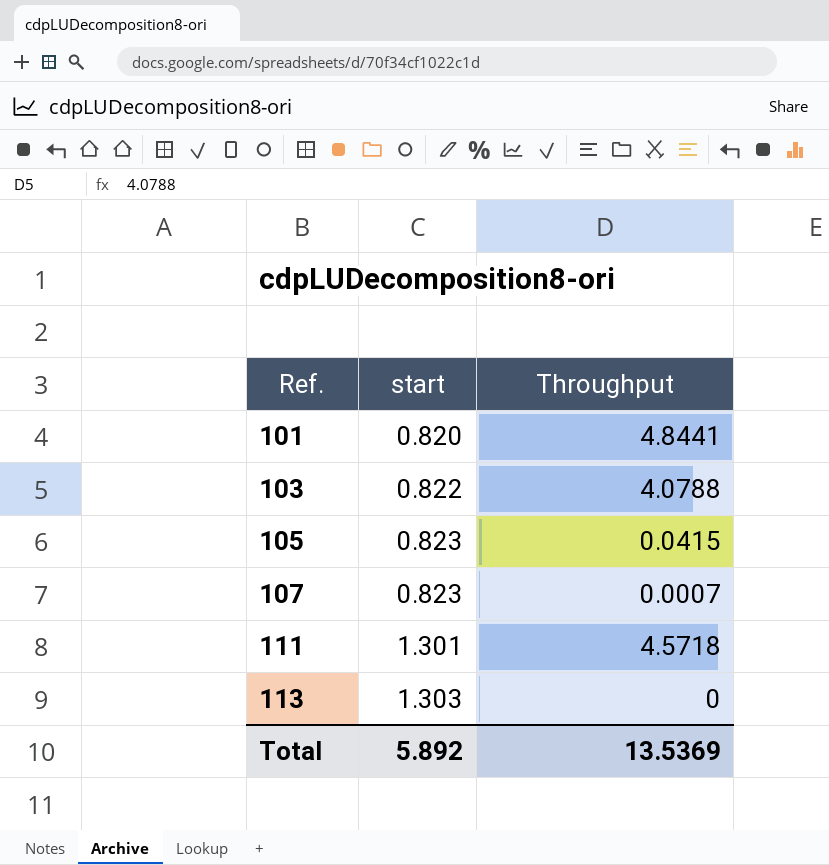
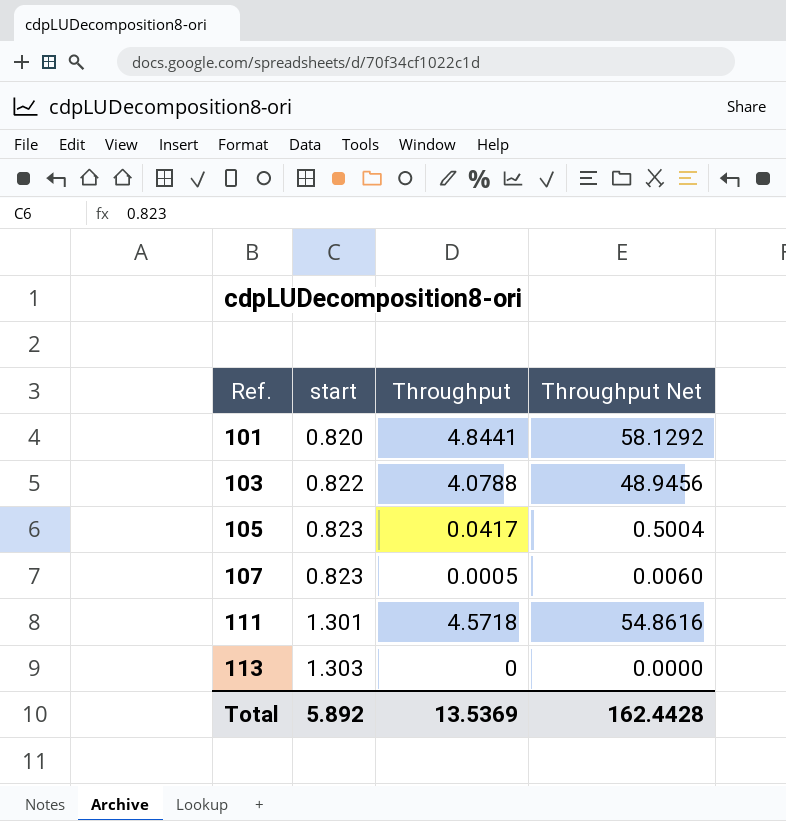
column Throughput Net | formula: none -> [Throughput] * 12
105 | Throughput: 0.0415 -> 0.0417
107 | Throughput: 0.0007 -> 0.0005

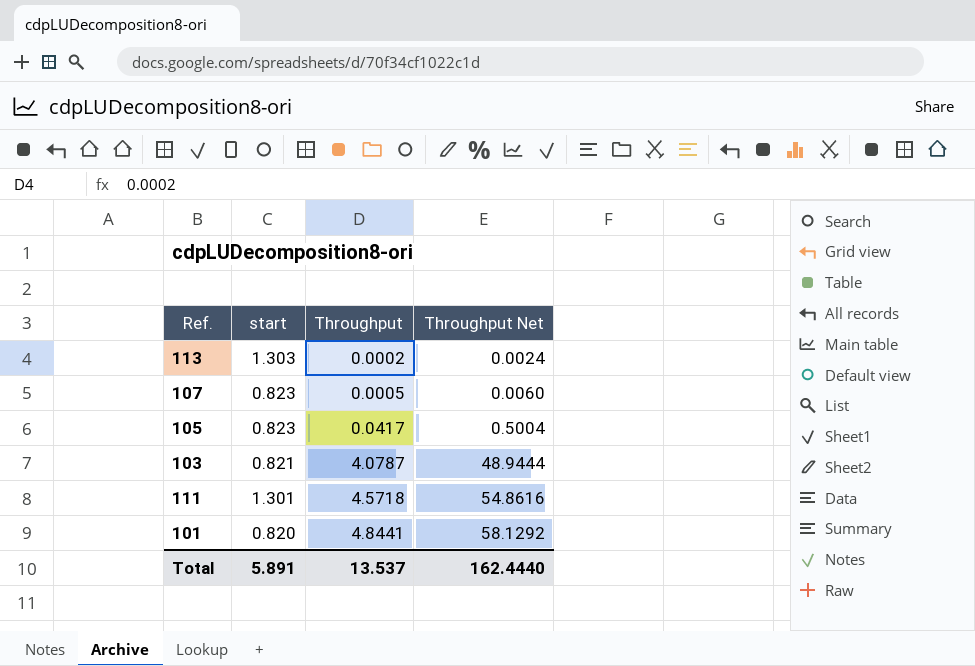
row order: Ref. ascending -> Throughput ascending
113 | Throughput: 0 -> 0.0002
113 | Throughput Net: 0.0000 -> 0.0024
103 | start: 0.822 -> 0.821
103 | Throughput: 4.0788 -> 4.0787
103 | Throughput Net: 48.9456 -> 48.9444
Total | start: 5.892 -> 5.891
Total | Throughput: 13.5369 -> 13.537
Total | Throughput Net: 162.4428 -> 162.4440

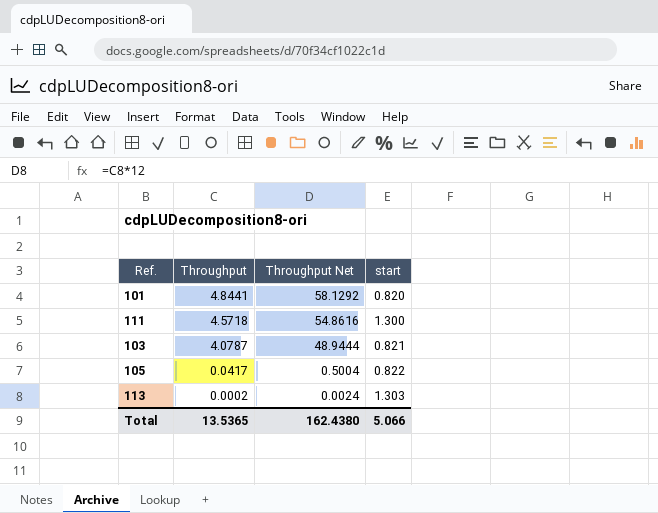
row order: Throughput ascending -> Throughput descending
column start | position: 2 -> 4
row 107: 0.823 | 0.0005 | 0.0060 -> none
111 | start: 1.301 -> 1.300
105 | start: 0.823 -> 0.822
Total | Throughput: 13.537 -> 13.5365
Total | Throughput Net: 162.4440 -> 162.4380
Total | start: 5.891 -> 5.066

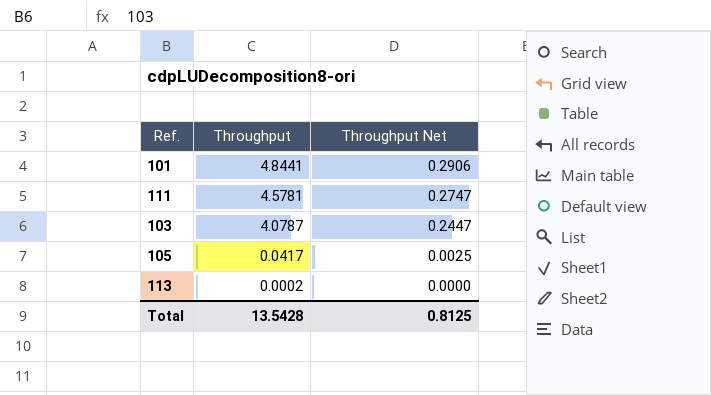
column start | position: 4 -> none
column Throughput Net | formula: [Throughput] * 12 -> [Throughput] * 0.06
111 | Throughput: 4.5718 -> 4.5781
Total | Throughput: 13.5365 -> 13.5428
Total | Throughput Net: 162.4380 -> 0.8125

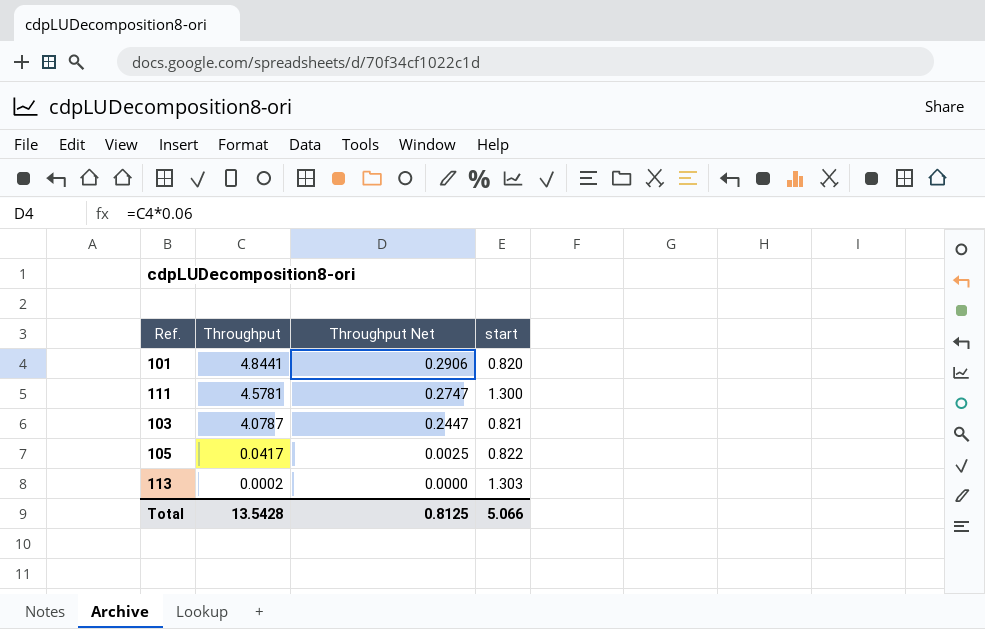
column start | position: none -> 4

